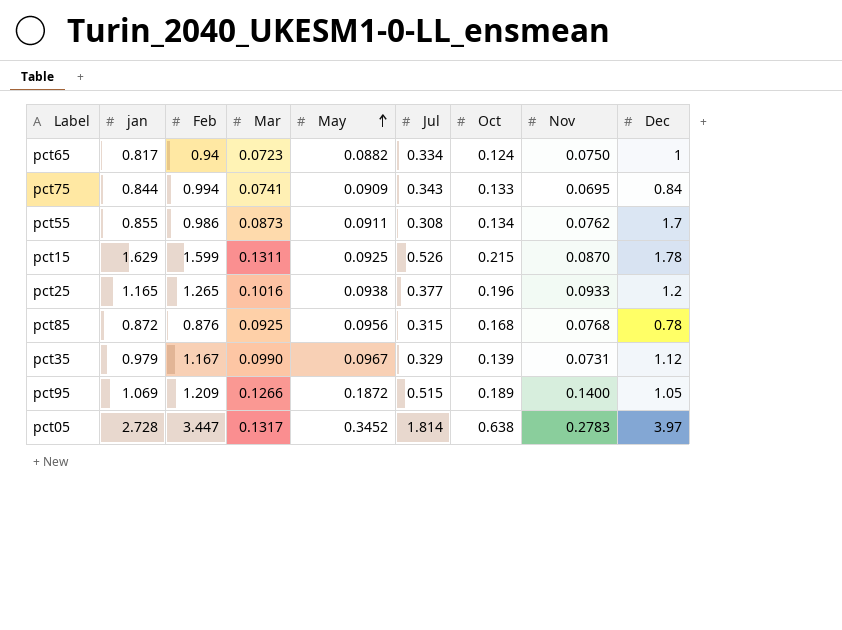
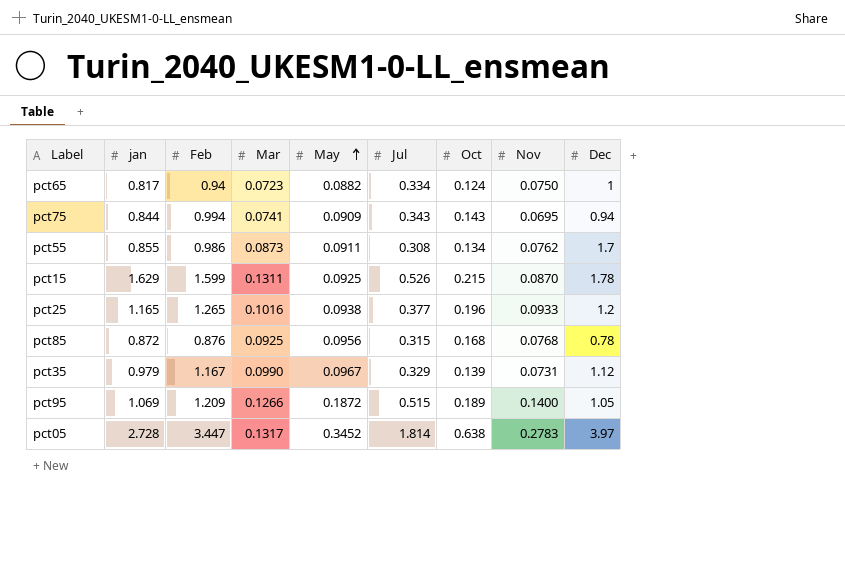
pct75 | Oct: 0.133 -> 0.143
pct75 | Dec: 0.84 -> 0.94

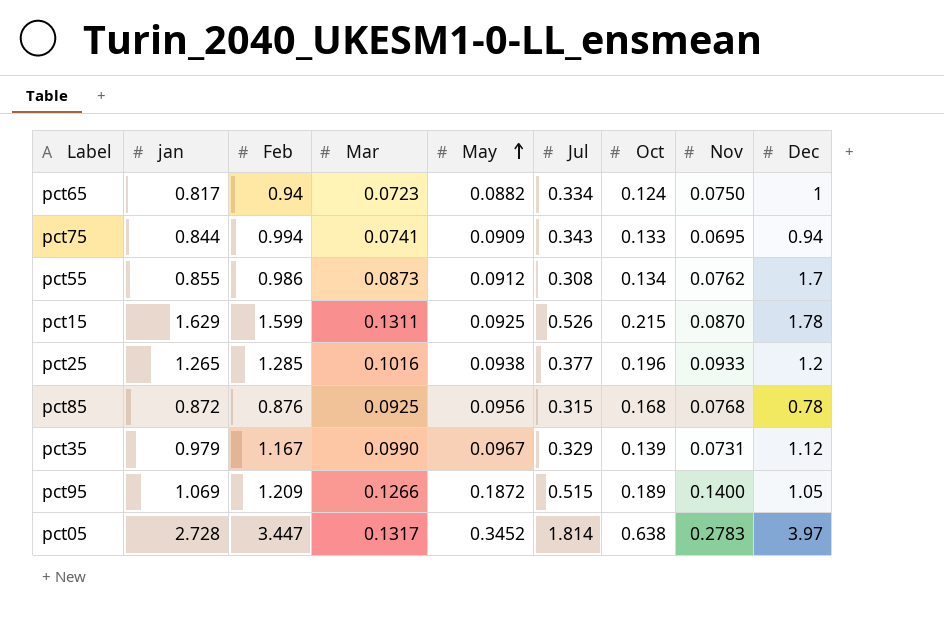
pct75 | Oct: 0.143 -> 0.133
pct55 | May: 0.0911 -> 0.0912
pct25 | jan: 1.165 -> 1.265
pct25 | Feb: 1.265 -> 1.285

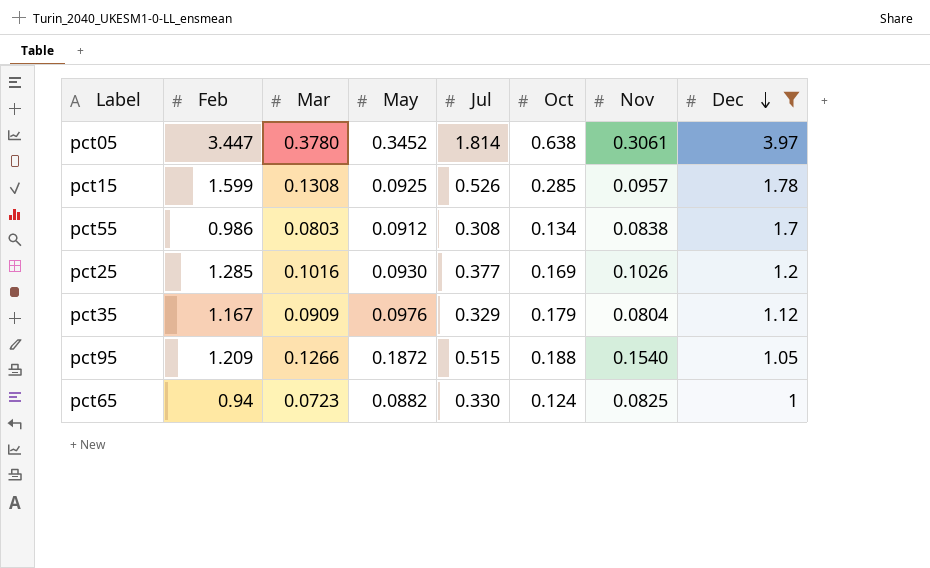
filter: none -> Dec >= 1
row order: May ascending -> Dec descending
column jan | position: 2 -> none
pct05 | Mar: 0.1317 -> 0.3780
pct05 | Nov: 0.2783 -> 0.3061
pct15 | Mar: 0.1311 -> 0.1308
pct15 | Oct: 0.215 -> 0.285
pct15 | Nov: 0.0870 -> 0.0957
pct55 | Mar: 0.0873 -> 0.0803
pct55 | Nov: 0.0762 -> 0.0838
pct25 | May: 0.0938 -> 0.0930
pct25 | Oct: 0.196 -> 0.169
pct25 | Nov: 0.0933 -> 0.1026
pct35 | Mar: 0.0990 -> 0.0909
pct35 | May: 0.0967 -> 0.0976
pct35 | Oct: 0.139 -> 0.179
pct35 | Nov: 0.0731 -> 0.0804
pct95 | Oct: 0.189 -> 0.188
pct95 | Nov: 0.1400 -> 0.1540
pct65 | Jul: 0.334 -> 0.330
pct65 | Nov: 0.0750 -> 0.0825

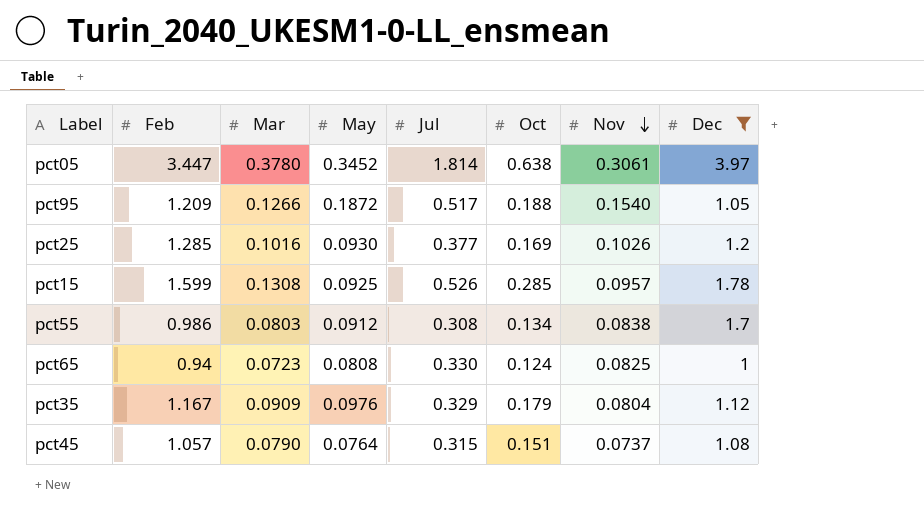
row order: Dec descending -> Nov descending
pct95 | Jul: 0.515 -> 0.517
pct65 | May: 0.0882 -> 0.0808
row pct45: none -> 1.057 | 0.0790 | 0.0764 | 0.315 | 0.151 | 0.0737 | 1.08

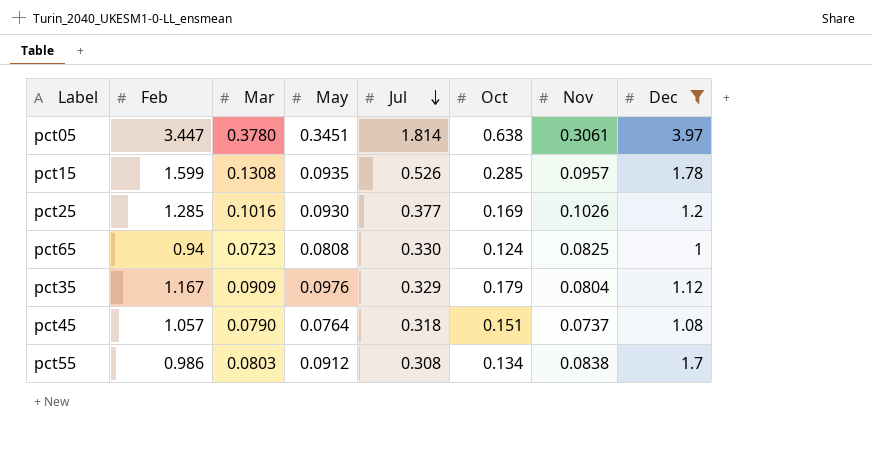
row order: Nov descending -> Jul descending
row pct95: 1.209 | 0.1266 | 0.1872 | 0.517 | 0.188 | 0.1540 | 1.05 -> none
pct05 | May: 0.3452 -> 0.3451
pct15 | May: 0.0925 -> 0.0935
pct45 | Jul: 0.315 -> 0.318

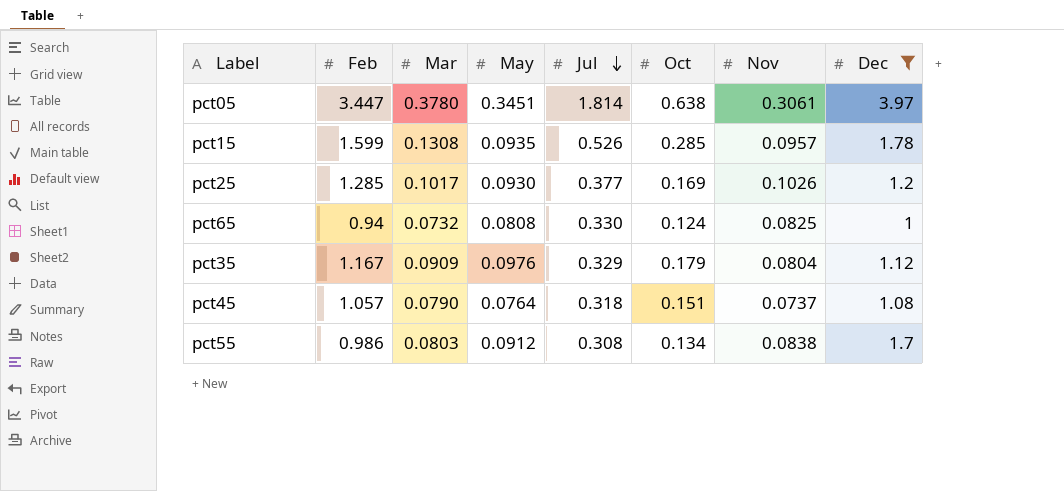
pct25 | Mar: 0.1016 -> 0.1017
pct65 | Mar: 0.0723 -> 0.0732

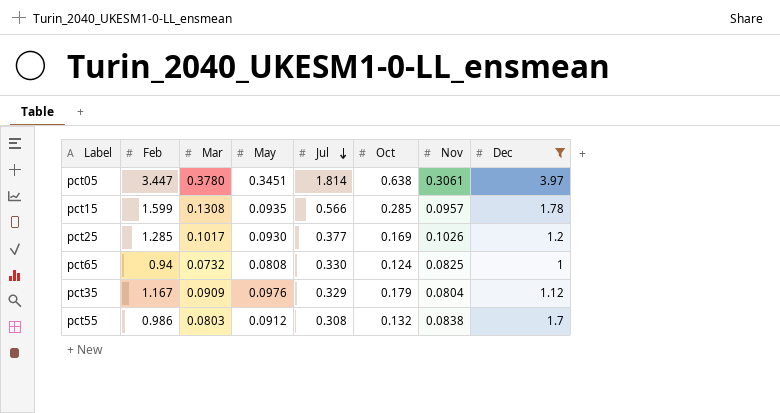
row pct45: 1.057 | 0.0790 | 0.0764 | 0.318 | 0.151 | 0.0737 | 1.08 -> none
pct15 | Jul: 0.526 -> 0.566
pct55 | Oct: 0.134 -> 0.132

